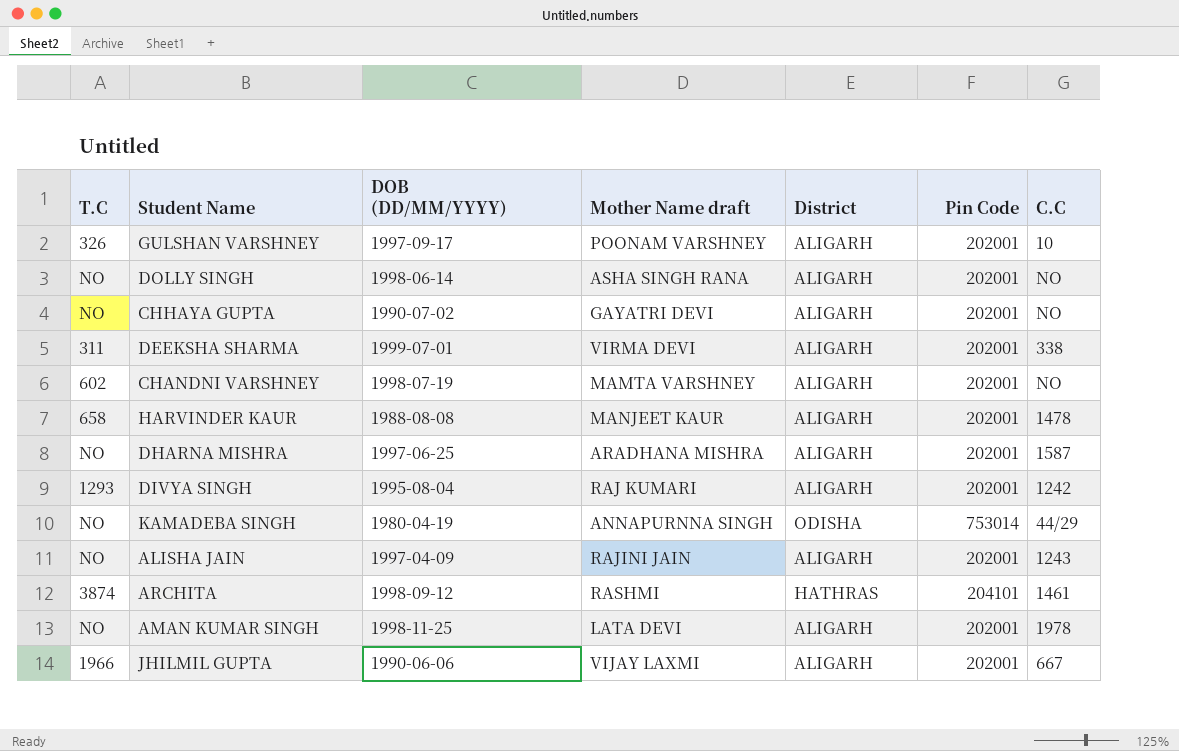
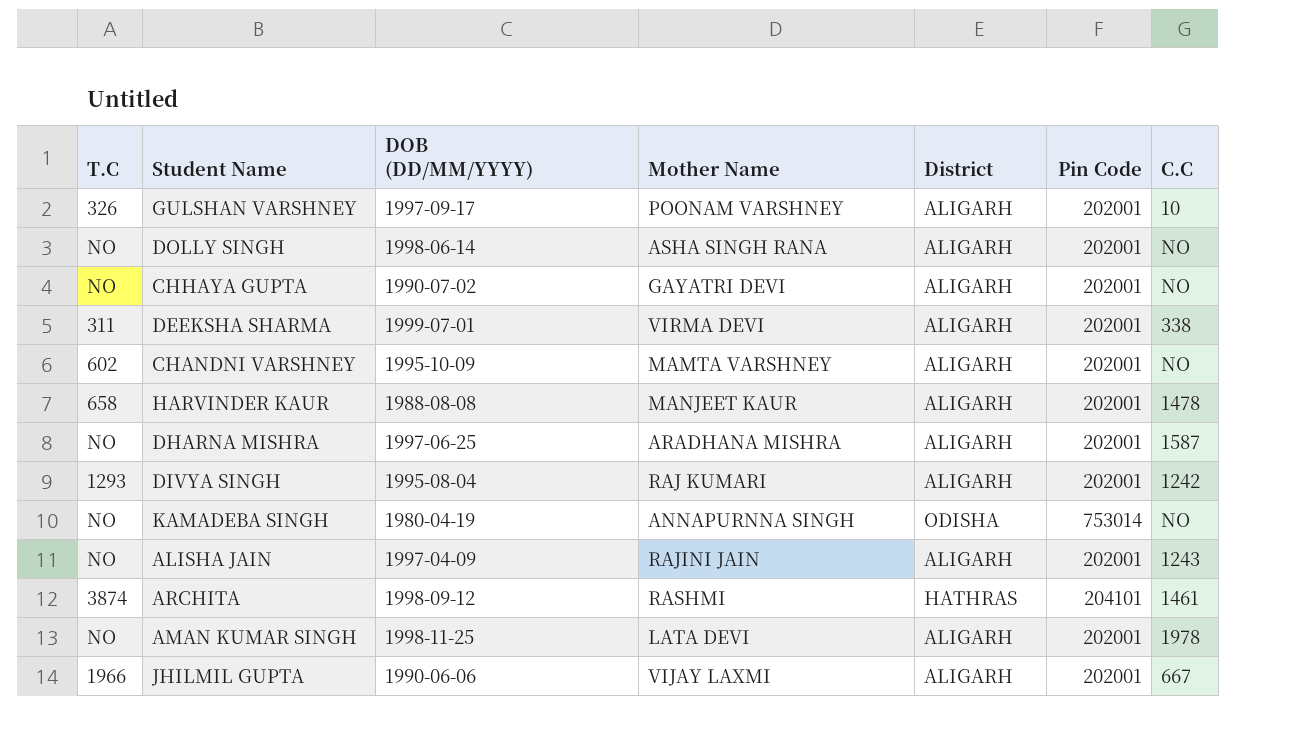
column name: Mother Name draft -> Mother Name
CHANDNI VARSHNEY | DOB (DD/MM/YYYY): 1998-07-19 -> 1995-10-09
KAMADEBA SINGH | C.C: 44/29 -> NO

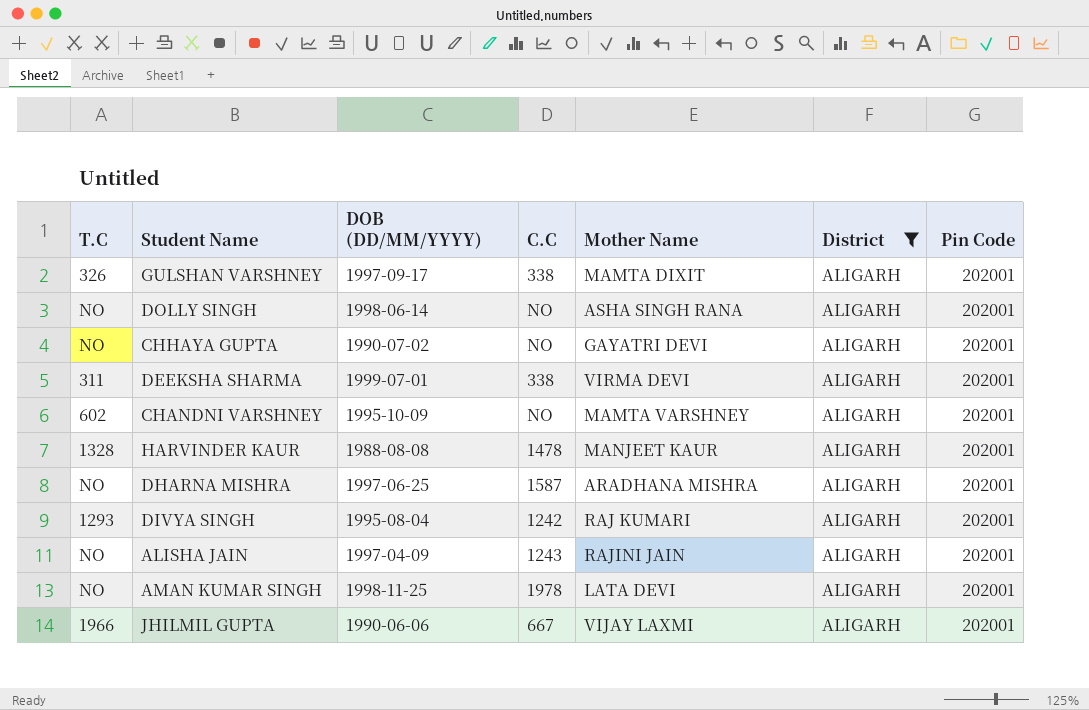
filter: none -> District = ALIGARH
column C.C | position: 7 -> 4
GULSHAN VARSHNEY | C.C: 10 -> 338
GULSHAN VARSHNEY | Mother Name: POONAM VARSHNEY -> MAMTA DIXIT
HARVINDER KAUR | T.C: 658 -> 1328

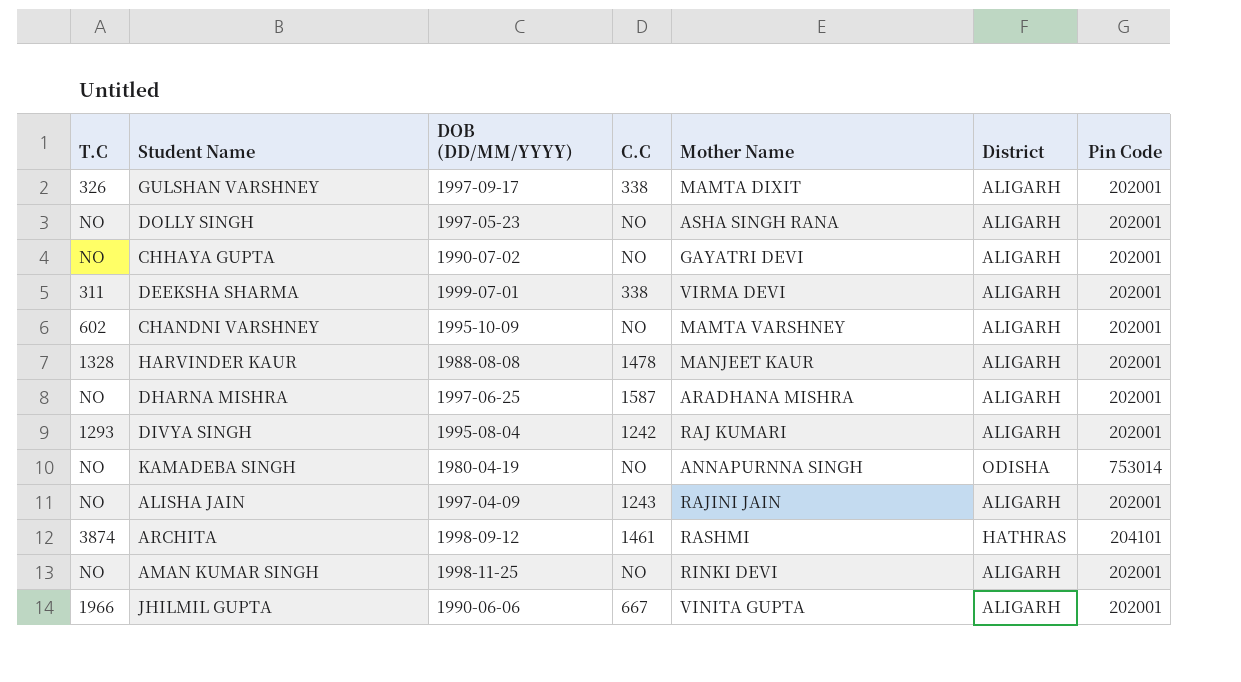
filter: District = ALIGARH -> none
DOLLY SINGH | DOB (DD/MM/YYYY): 1998-06-14 -> 1997-05-23
AMAN KUMAR SINGH | C.C: 1978 -> NO
AMAN KUMAR SINGH | Mother Name: LATA DEVI -> RINKI DEVI
JHILMIL GUPTA | Mother Name: VIJAY LAXMI -> VINITA GUPTA

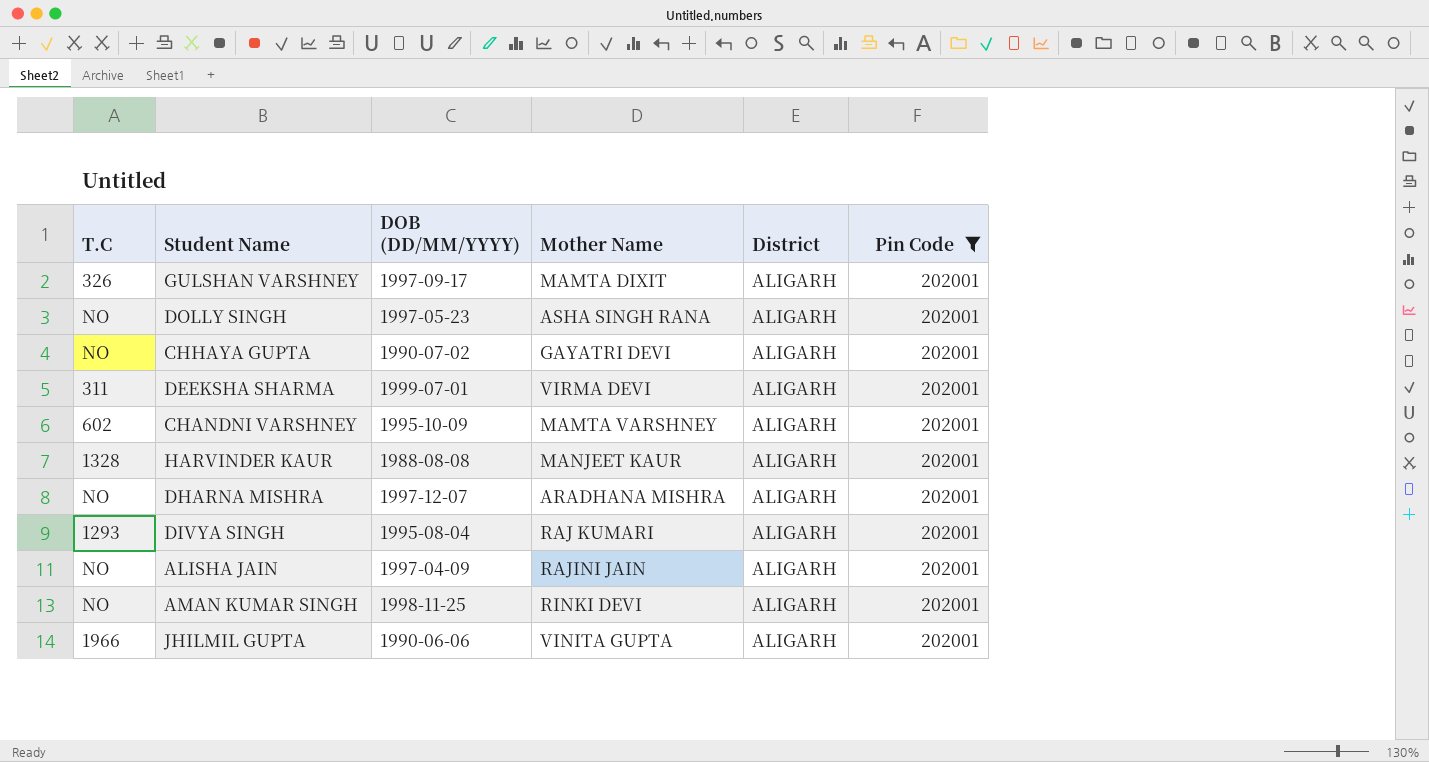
filter: none -> Pin Code = 202001
column C.C | position: 4 -> none
DHARNA MISHRA | DOB (DD/MM/YYYY): 1997-06-25 -> 1997-12-07

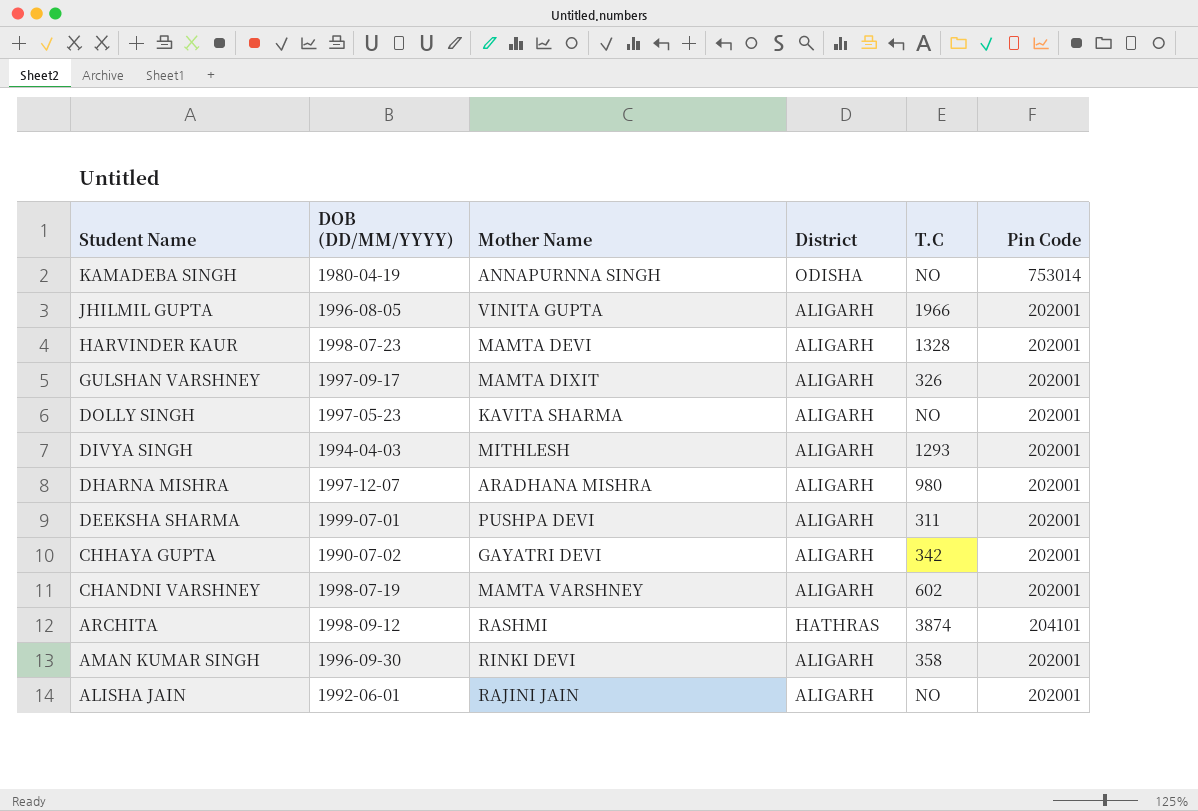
filter: Pin Code = 202001 -> none
row order: none -> Student Name descending
column T.C | position: 1 -> 5
JHILMIL GUPTA | DOB (DD/MM/YYYY): 1990-06-06 -> 1996-08-05
HARVINDER KAUR | DOB (DD/MM/YYYY): 1988-08-08 -> 1998-07-23
HARVINDER KAUR | Mother Name: MANJEET KAUR -> MAMTA DEVI
DOLLY SINGH | Mother Name: ASHA SINGH RANA -> KAVITA SHARMA
DIVYA SINGH | DOB (DD/MM/YYYY): 1995-08-04 -> 1994-04-03
DIVYA SINGH | Mother Name: RAJ KUMARI -> MITHLESH
DHARNA MISHRA | T.C: NO -> 980
DEEKSHA SHARMA | Mother Name: VIRMA DEVI -> PUSHPA DEVI
CHHAYA GUPTA | T.C: NO -> 342
CHANDNI VARSHNEY | DOB (DD/MM/YYYY): 1995-10-09 -> 1998-07-19
AMAN KUMAR SINGH | DOB (DD/MM/YYYY): 1998-11-25 -> 1996-09-30
AMAN KUMAR SINGH | T.C: NO -> 358
ALISHA JAIN | DOB (DD/MM/YYYY): 1997-04-09 -> 1992-06-01

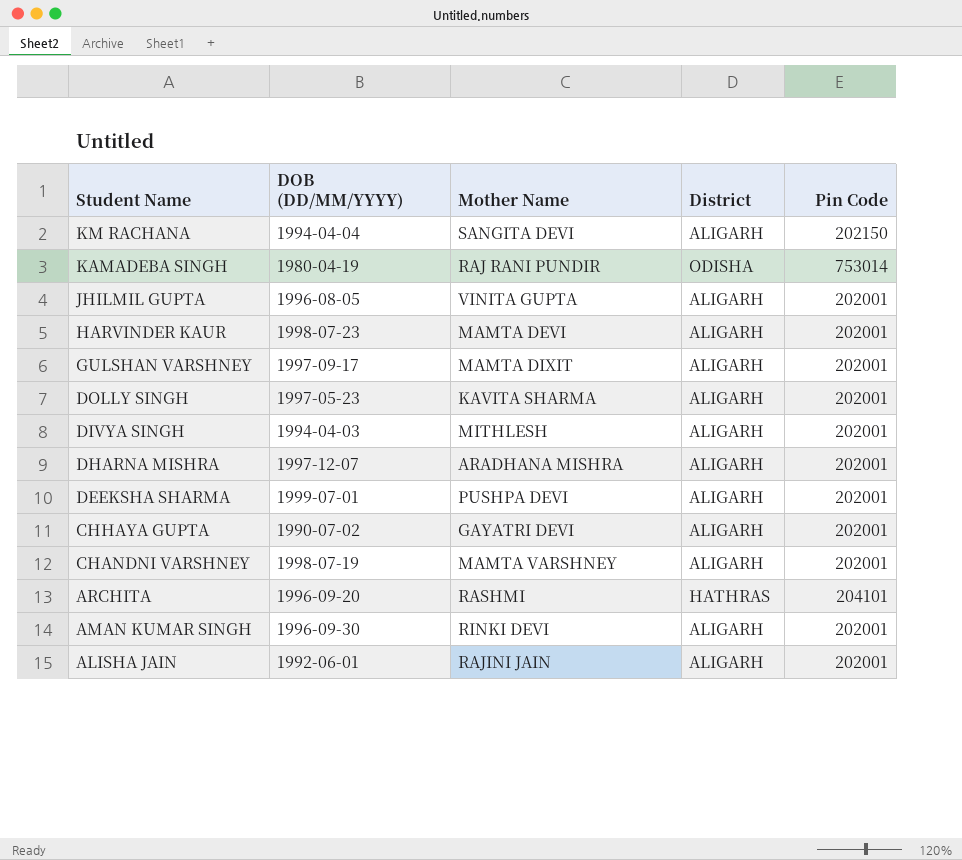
column T.C | position: 5 -> none
row KM RACHANA: none -> 1994-04-04 | SANGITA DEVI | ALIGARH | 202150
KAMADEBA SINGH | Mother Name: ANNAPURNNA SINGH -> RAJ RANI PUNDIR
ARCHITA | DOB (DD/MM/YYYY): 1998-09-12 -> 1996-09-20

